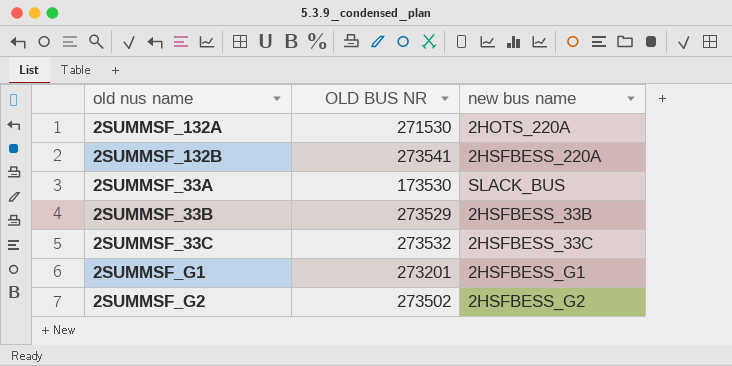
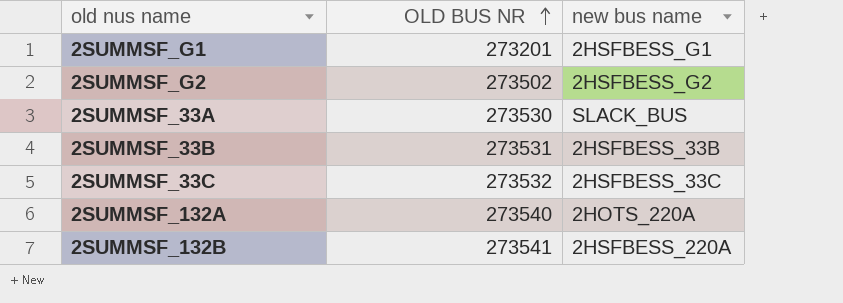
row order: none -> OLD BUS NR ascending
2SUMMSF_33A | OLD BUS NR: 173530 -> 273530
2SUMMSF_33B | OLD BUS NR: 273529 -> 273531
2SUMMSF_132A | OLD BUS NR: 271530 -> 273540

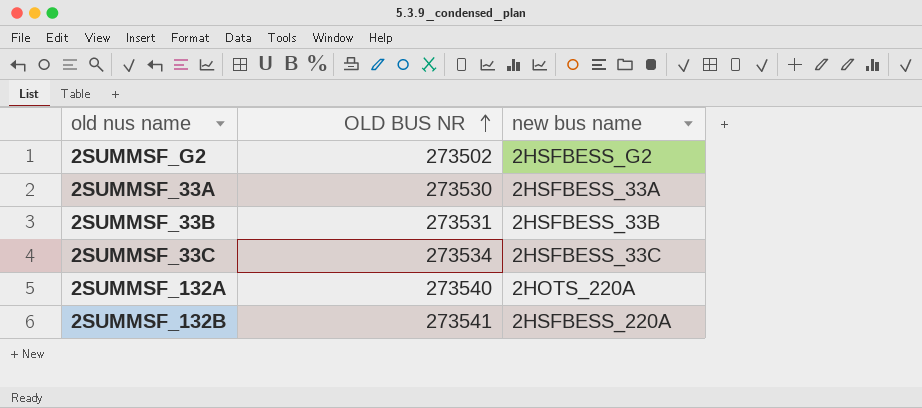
row 2SUMMSF_G1: 273201 | 2HSFBESS_G1 -> none
2SUMMSF_33A | new bus name: SLACK_BUS -> 2HSFBESS_33A
2SUMMSF_33C | OLD BUS NR: 273532 -> 273534

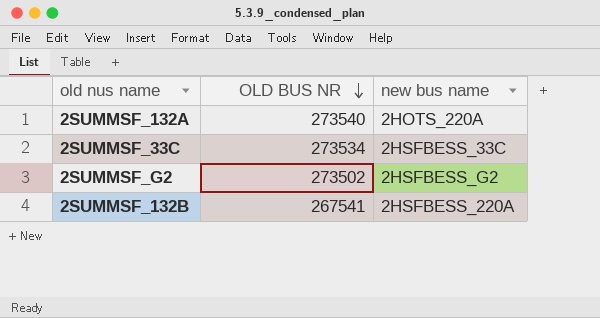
row order: OLD BUS NR ascending -> OLD BUS NR descending
row 2SUMMSF_33A: 273530 | 2HSFBESS_33A -> none
row 2SUMMSF_33B: 273531 | 2HSFBESS_33B -> none
2SUMMSF_132B | OLD BUS NR: 273541 -> 267541

